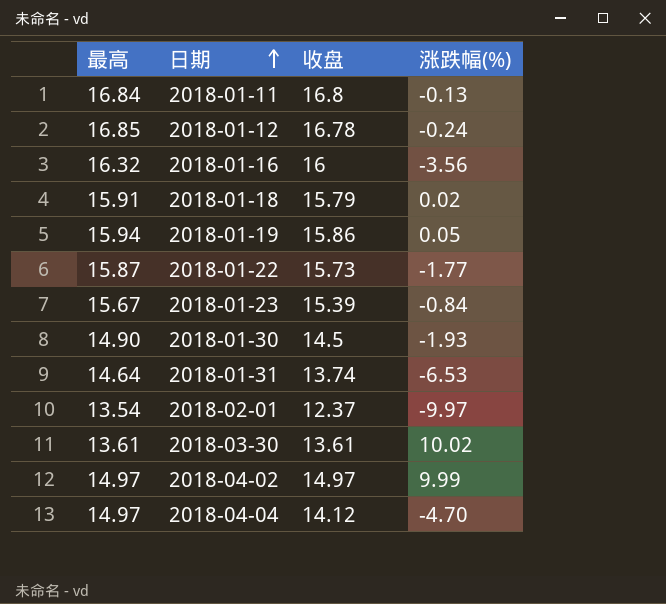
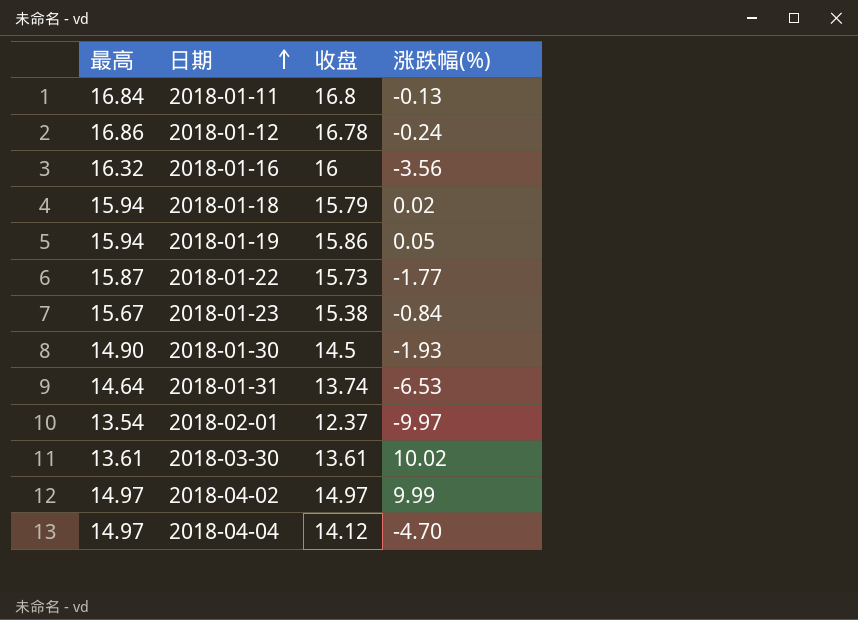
2018-01-12 | 最高: 16.85 -> 16.86
2018-01-18 | 最高: 15.91 -> 15.94
2018-01-23 | 收盘: 15.39 -> 15.38

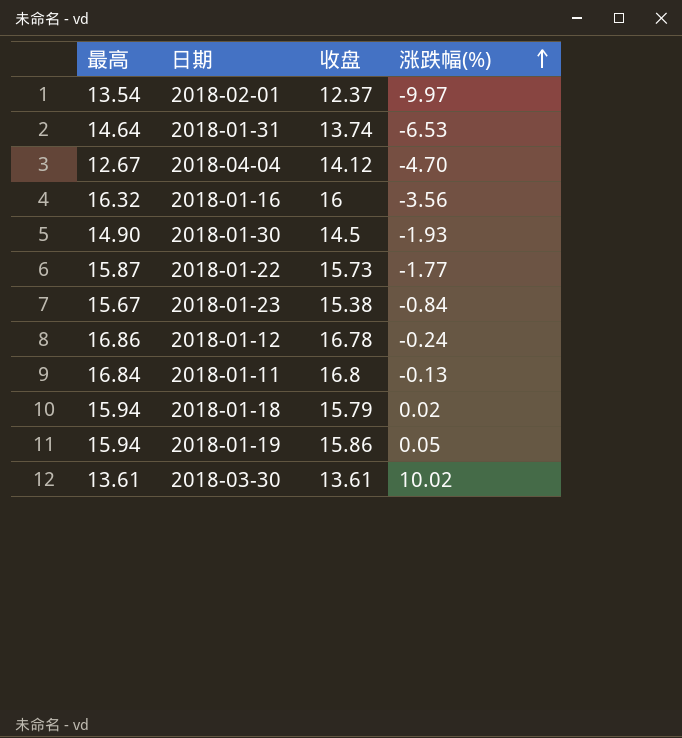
row order: 日期 ascending -> 涨跌幅(%) ascending
row 2018-04-02: 14.97 | 14.97 | 9.99 -> none
2018-04-04 | 最高: 14.97 -> 12.67

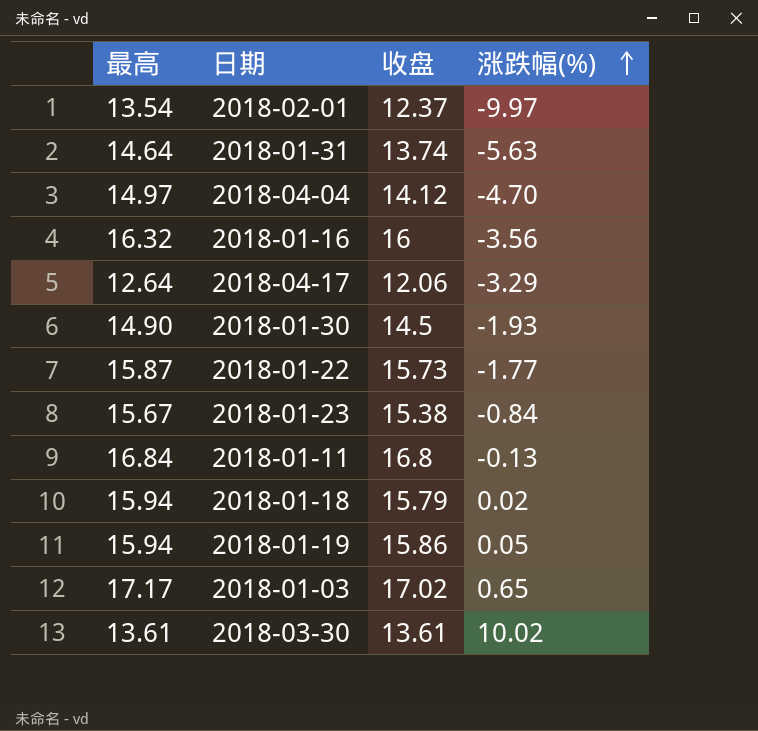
row 2018-01-12: 16.86 | 16.78 | -0.24 -> none
2018-01-31 | 涨跌幅(%): -6.53 -> -5.63
2018-04-04 | 最高: 12.67 -> 14.97
row 2018-04-17: none -> 12.64 | 12.06 | -3.29
row 2018-01-03: none -> 17.17 | 17.02 | 0.65

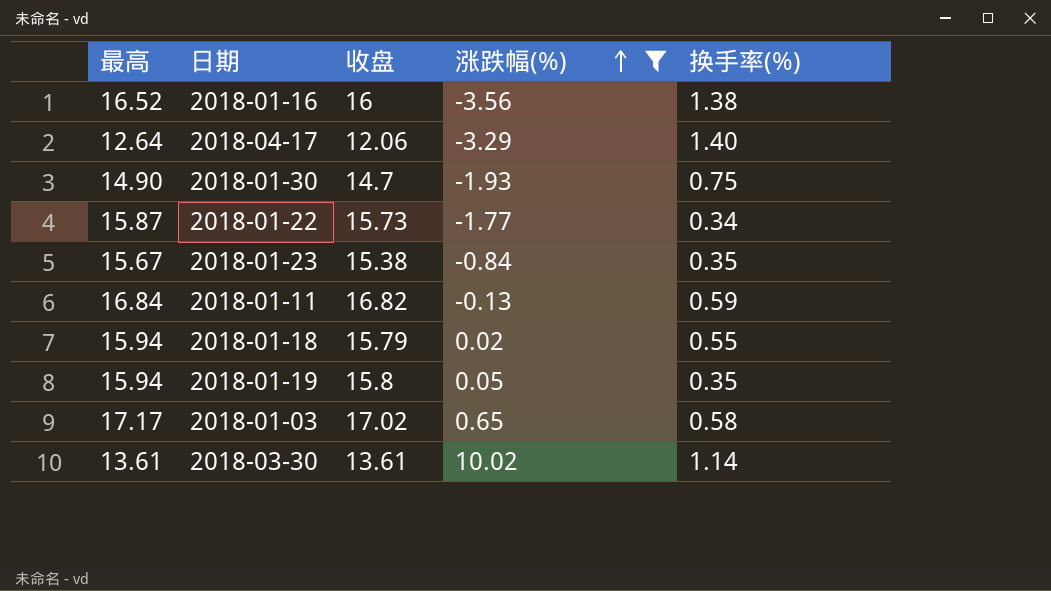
filter: none -> 涨跌幅(%) >= -3.56
column 换手率(%) | position: none -> 5
2018-01-16 | 最高: 16.32 -> 16.52
2018-01-30 | 收盘: 14.5 -> 14.7
2018-01-11 | 收盘: 16.8 -> 16.82
2018-01-19 | 收盘: 15.86 -> 15.8

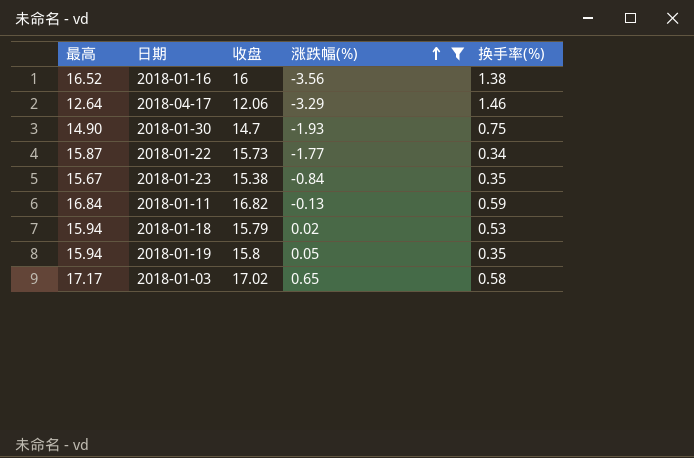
row 2018-03-30: 13.61 | 13.61 | 10.02 | 1.14 -> none
2018-04-17 | 换手率(%): 1.40 -> 1.46
2018-01-18 | 换手率(%): 0.55 -> 0.53

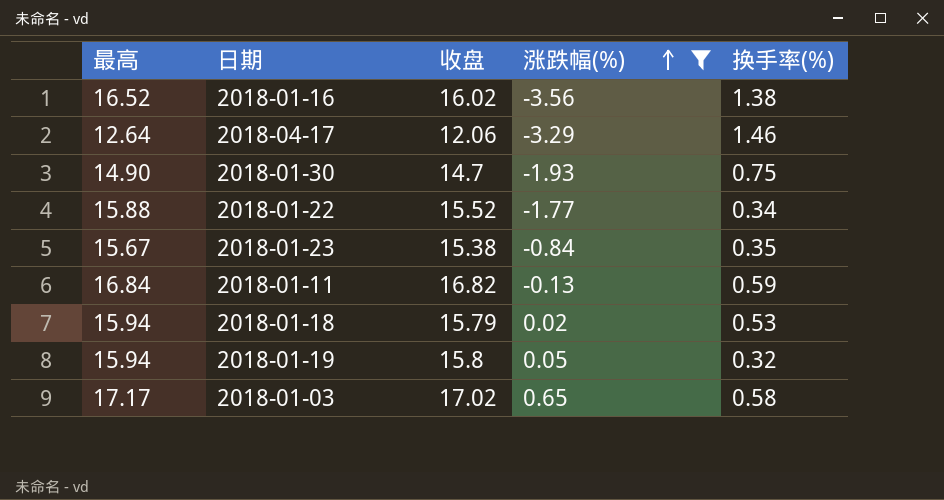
2018-01-16 | 收盘: 16 -> 16.02
2018-01-22 | 最高: 15.87 -> 15.88
2018-01-22 | 收盘: 15.73 -> 15.52
2018-01-19 | 换手率(%): 0.35 -> 0.32

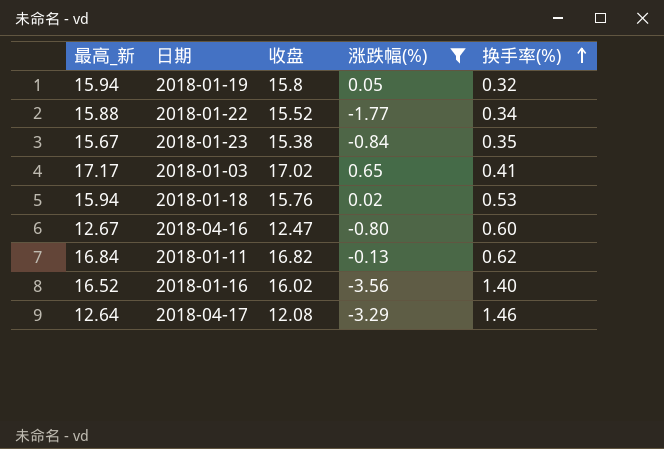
row order: 涨跌幅(%) ascending -> 换手率(%) ascending
column name: 最高 -> 最高_新
row 2018-01-30: 14.90 | 14.7 | -1.93 | 0.75 -> none
2018-01-03 | 换手率(%): 0.58 -> 0.41
2018-01-18 | 收盘: 15.79 -> 15.76
row 2018-04-16: none -> 12.67 | 12.47 | -0.80 | 0.60
2018-01-11 | 换手率(%): 0.59 -> 0.62
2018-01-16 | 换手率(%): 1.38 -> 1.40
2018-04-17 | 收盘: 12.06 -> 12.08

